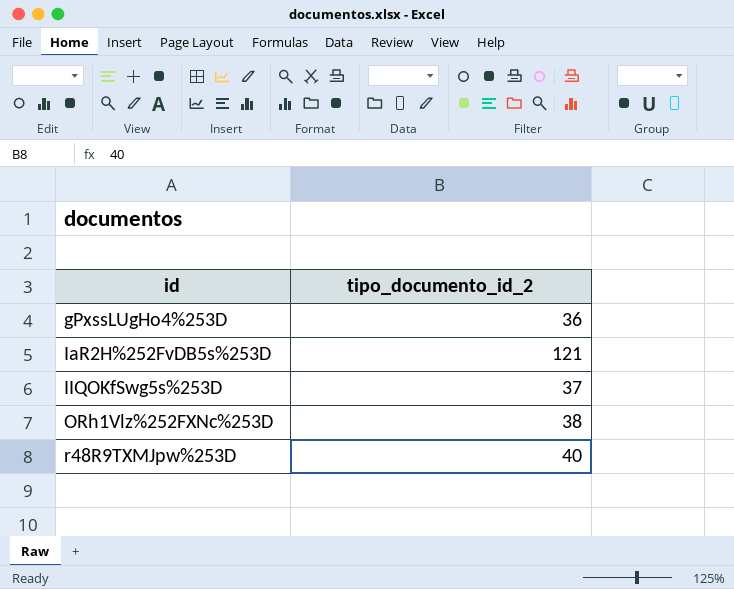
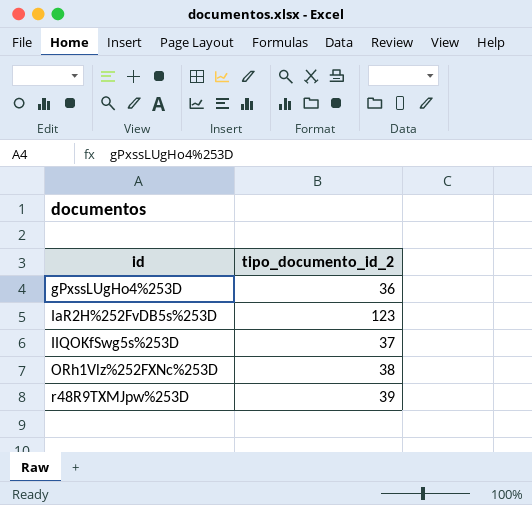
IaR2H%252FvDB5s%253D | tipo_documento_id_2: 121 -> 123
r48R9TXMJpw%253D | tipo_documento_id_2: 40 -> 39

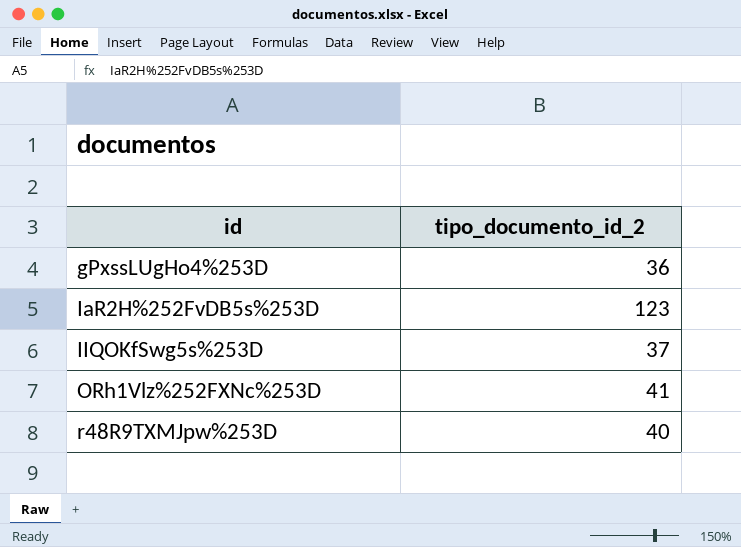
ORh1Vlz%252FXNc%253D | tipo_documento_id_2: 38 -> 41
r48R9TXMJpw%253D | tipo_documento_id_2: 39 -> 40

